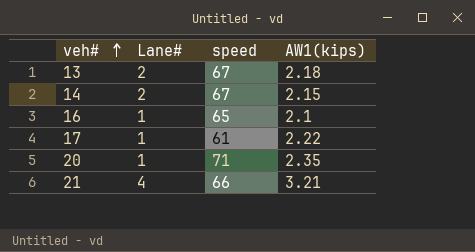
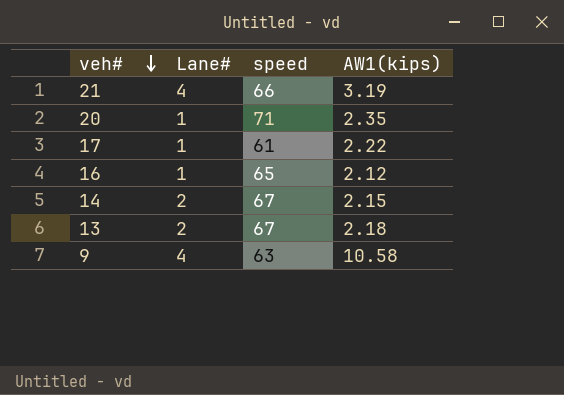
row order: veh# ascending -> veh# descending
21 | AW1(kips): 3.21 -> 3.19
16 | AW1(kips): 2.1 -> 2.12
row 9: none -> 4 | 63 | 10.58

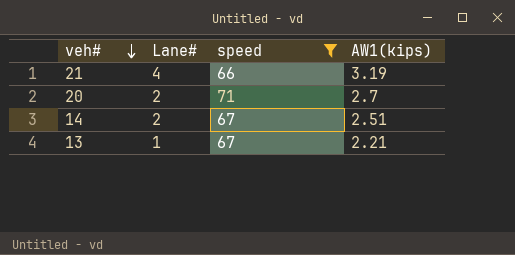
filter: none -> speed >= 66
20 | Lane#: 1 -> 2
20 | AW1(kips): 2.35 -> 2.7
14 | AW1(kips): 2.15 -> 2.51
13 | Lane#: 2 -> 1
13 | AW1(kips): 2.18 -> 2.21

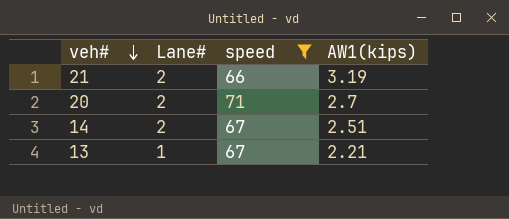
21 | Lane#: 4 -> 2

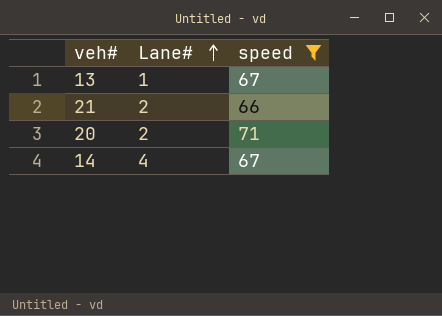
row order: veh# descending -> Lane# ascending
column AW1(kips) | position: 4 -> none
14 | Lane#: 2 -> 4

